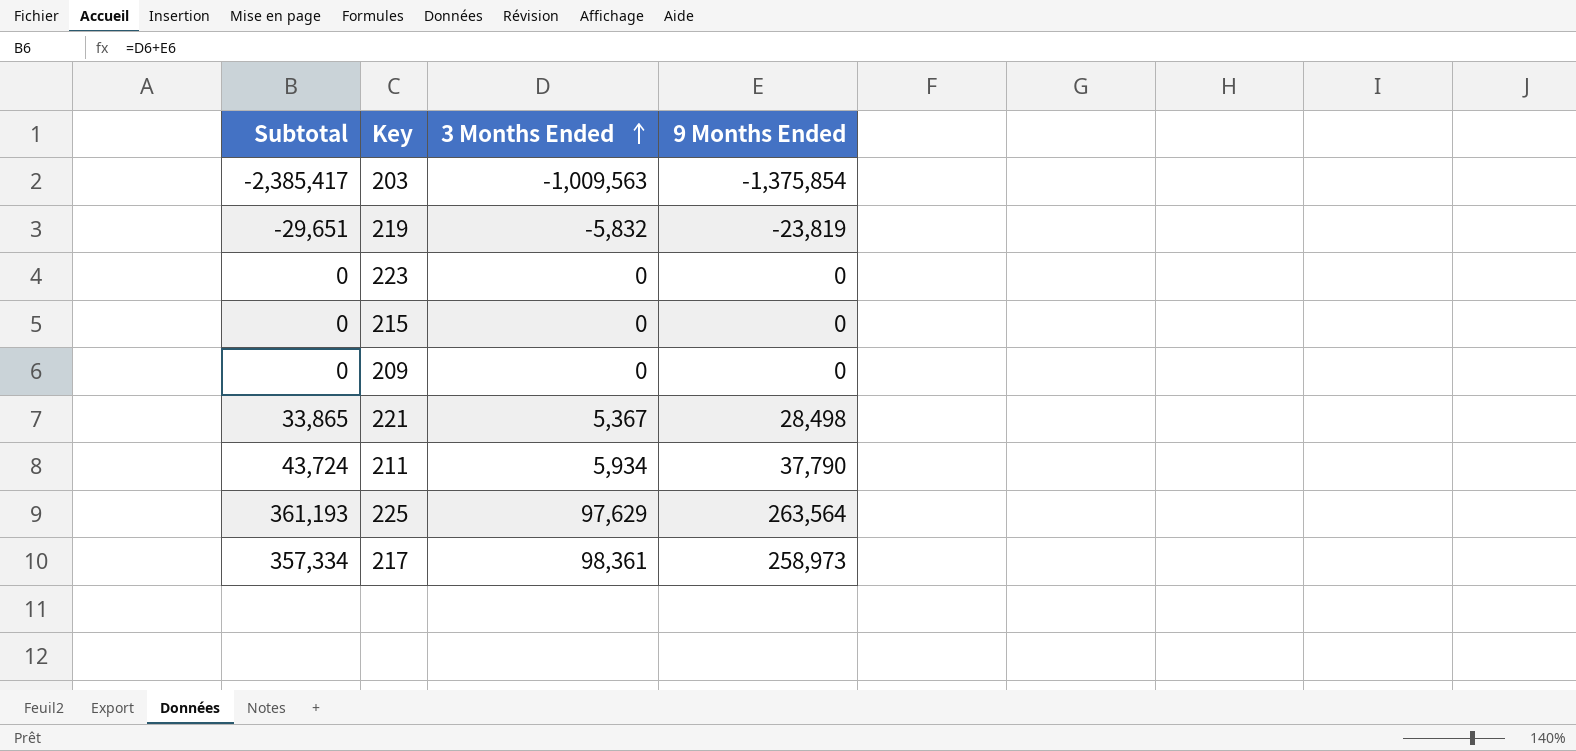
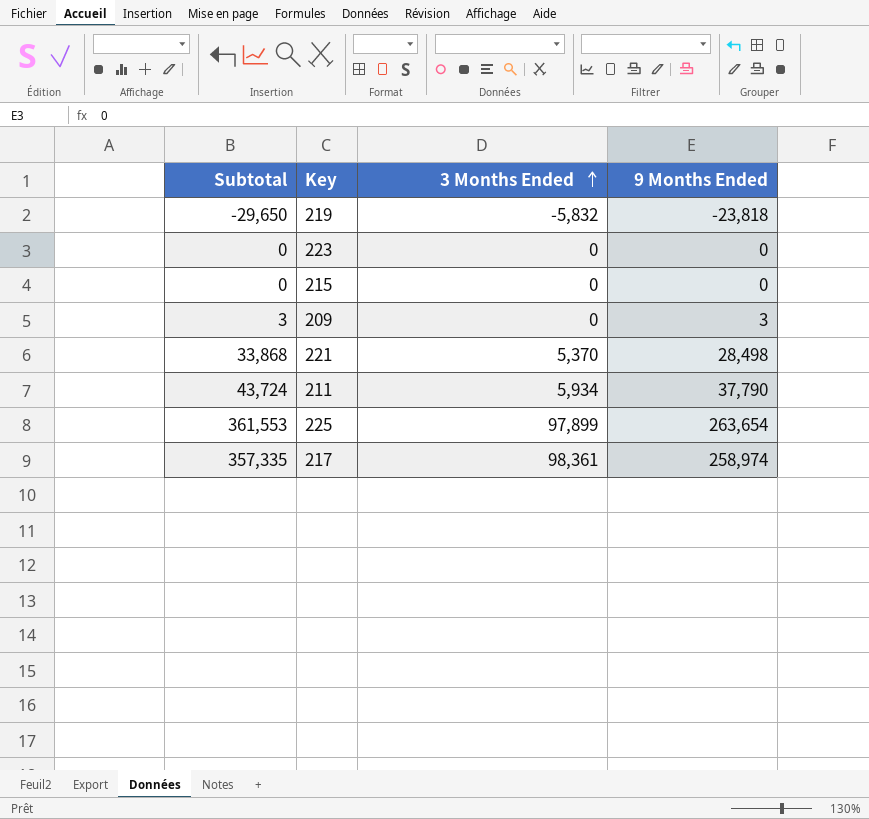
row 203: -2,385,417 | -1,009,563 | -1,375,854 -> none
219 | Subtotal: -29,651 -> -29,650
219 | 9 Months Ended: -23,819 -> -23,818
209 | Subtotal: 0 -> 3
209 | 9 Months Ended: 0 -> 3
221 | Subtotal: 33,865 -> 33,868
221 | 3 Months Ended: 5,367 -> 5,370
225 | Subtotal: 361,193 -> 361,553
225 | 3 Months Ended: 97,629 -> 97,899
225 | 9 Months Ended: 263,564 -> 263,654
217 | Subtotal: 357,334 -> 357,335
217 | 9 Months Ended: 258,973 -> 258,974

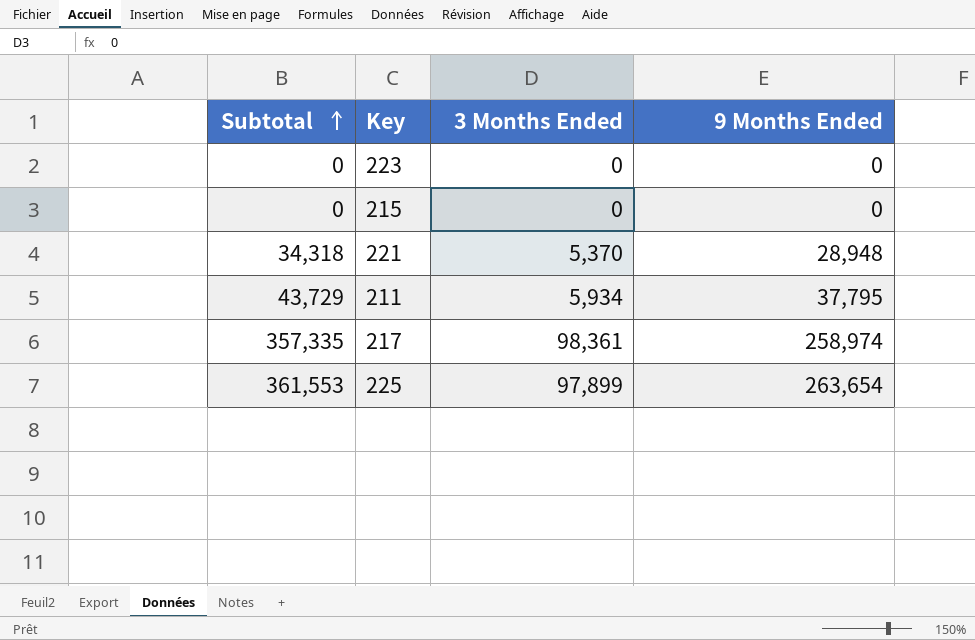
row order: 3 Months Ended ascending -> Subtotal ascending
row 219: -29,650 | -5,832 | -23,818 -> none
row 209: 3 | 0 | 3 -> none
221 | Subtotal: 33,868 -> 34,318
221 | 9 Months Ended: 28,498 -> 28,948
211 | Subtotal: 43,724 -> 43,729
211 | 9 Months Ended: 37,790 -> 37,795

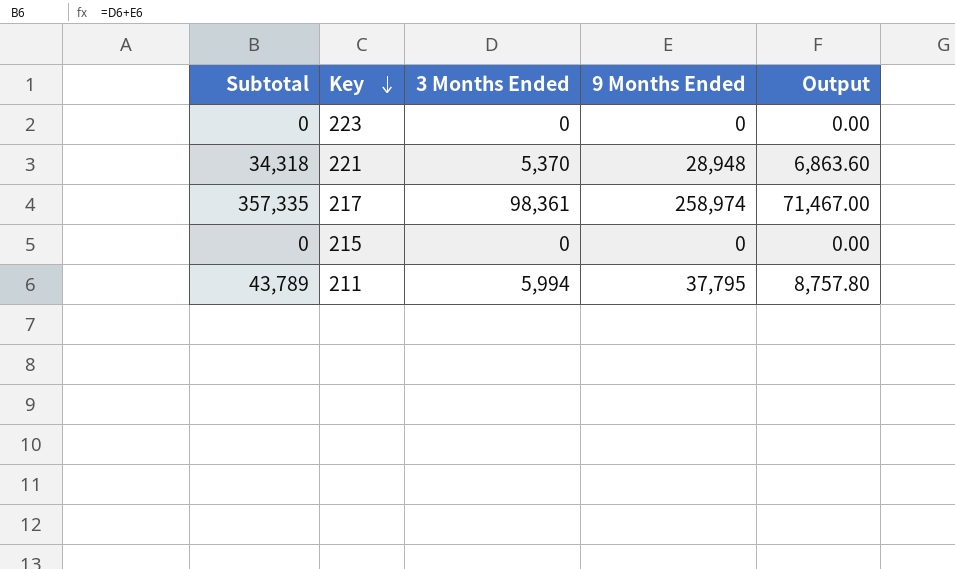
row order: Subtotal ascending -> Key descending
column Output | formula: none -> [Subtotal] * 0.2
row 225: 361,553 | 97,899 | 263,654 -> none
211 | Subtotal: 43,729 -> 43,789
211 | 3 Months Ended: 5,934 -> 5,994

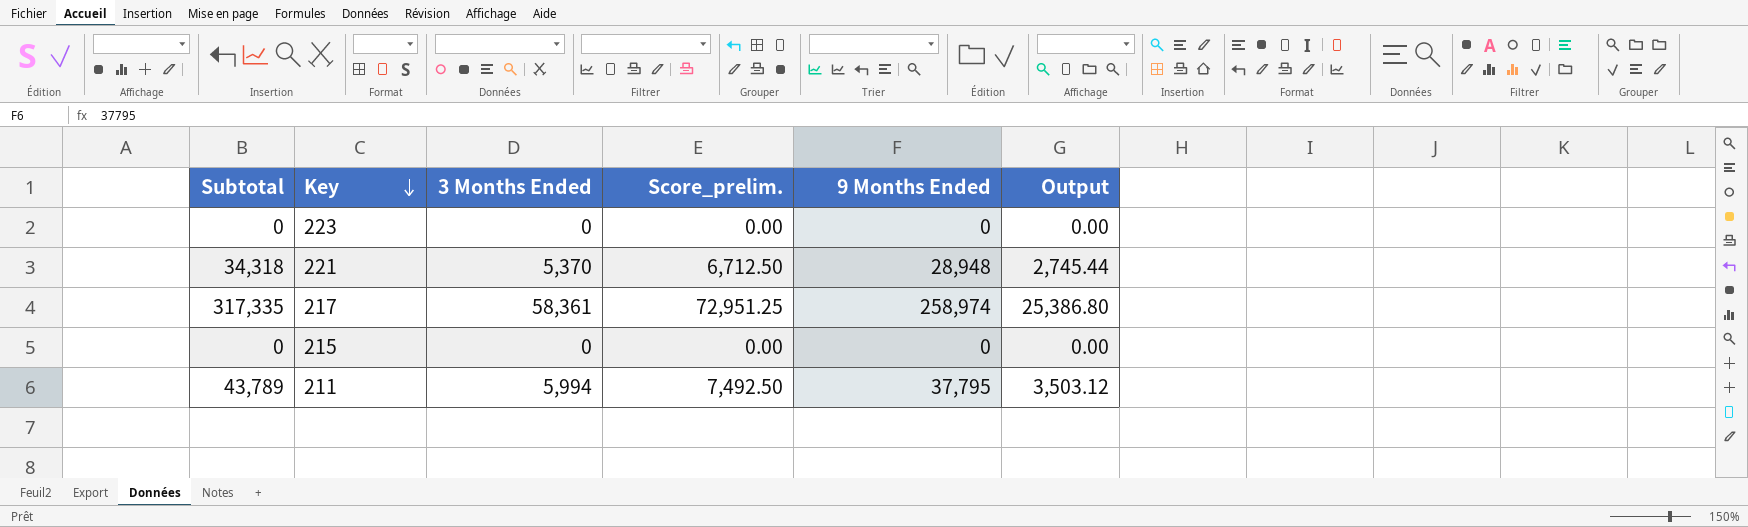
column Score_prelim. | formula: none -> [3 Months Ended] * 1.25
column Output | formula: [Subtotal] * 0.2 -> [Subtotal] * 0.08
217 | Subtotal: 357,335 -> 317,335
217 | 3 Months Ended: 98,361 -> 58,361

